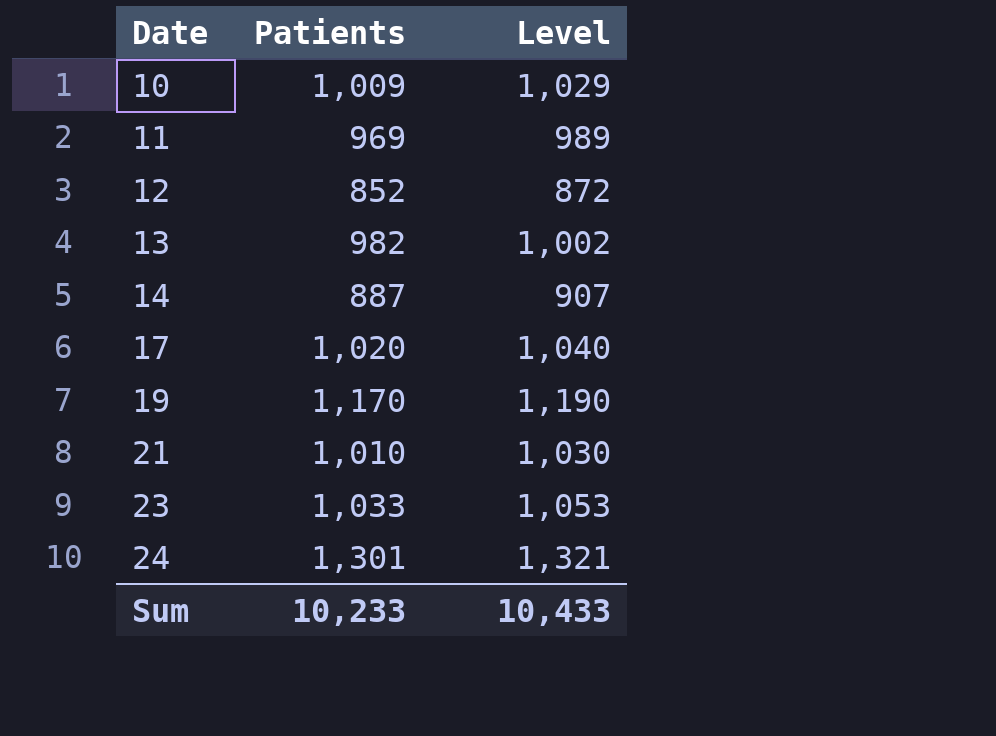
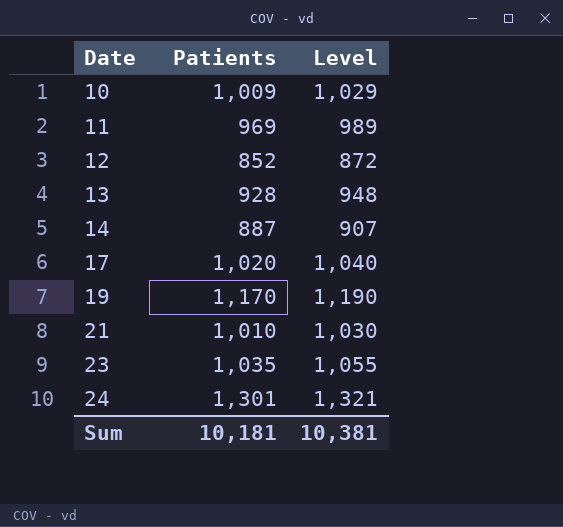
13 | Patients: 982 -> 928
13 | Level: 1,002 -> 948
23 | Patients: 1,033 -> 1,035
23 | Level: 1,053 -> 1,055
Sum | Patients: 10,233 -> 10,181
Sum | Level: 10,433 -> 10,381

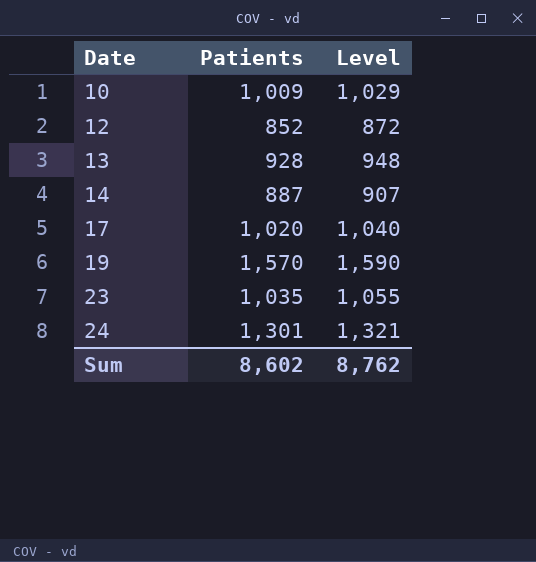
row 11: 969 | 989 -> none
row 21: 1,010 | 1,030 -> none
19 | Patients: 1,170 -> 1,570
19 | Level: 1,190 -> 1,590
Sum | Patients: 10,181 -> 8,602
Sum | Level: 10,381 -> 8,762

